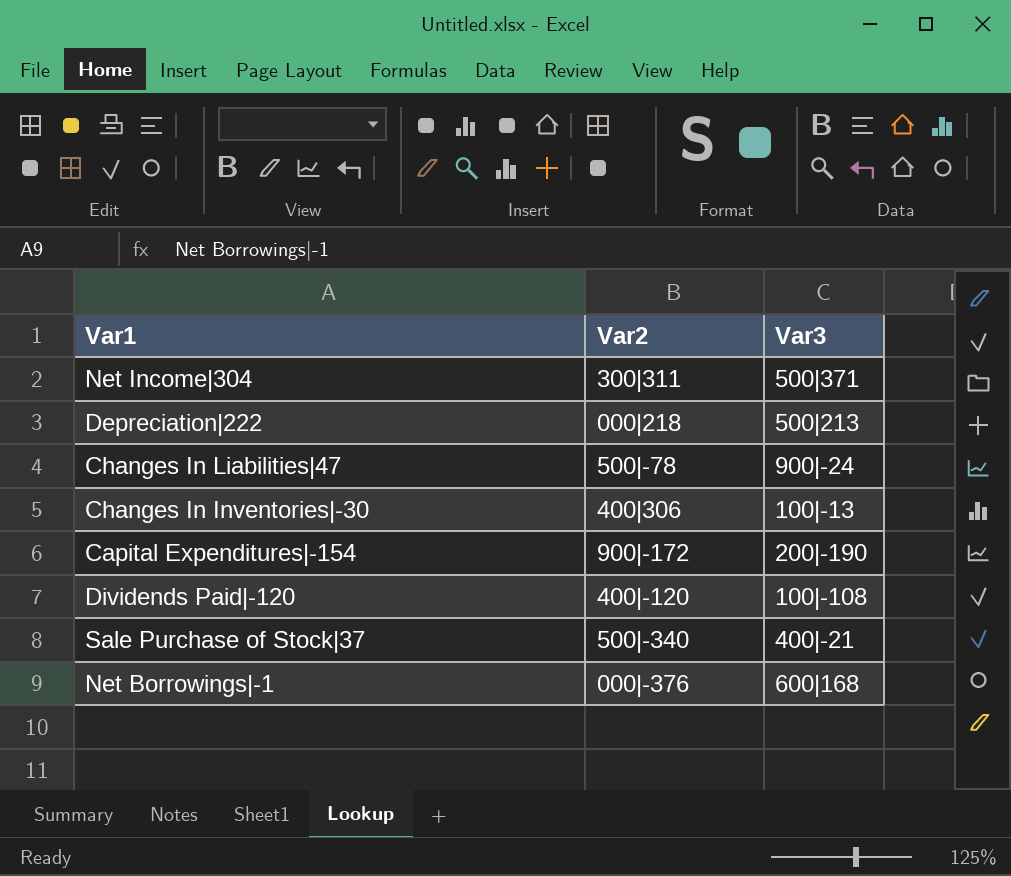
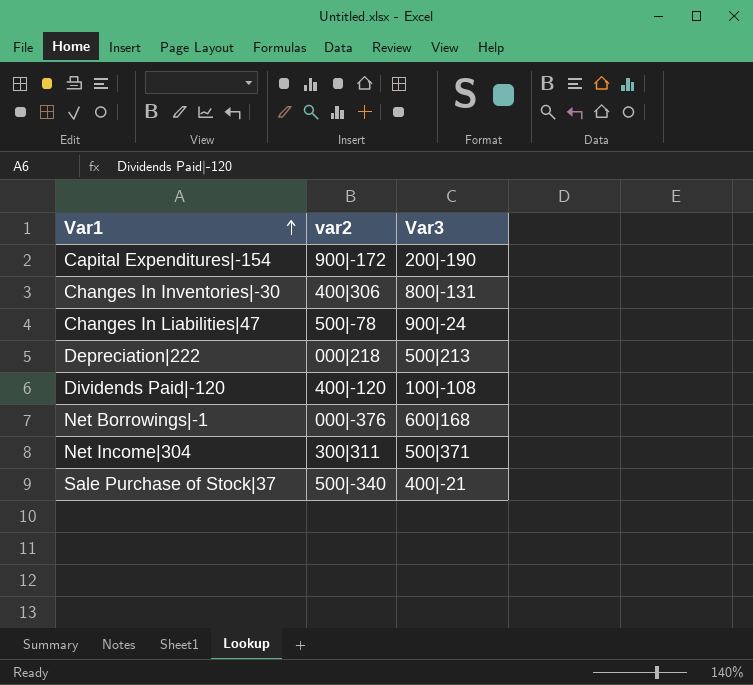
row order: none -> Var1 ascending
column name: Var2 -> var2
Changes In Inventories|-30 | Var3: 100|-13 -> 800|-131

